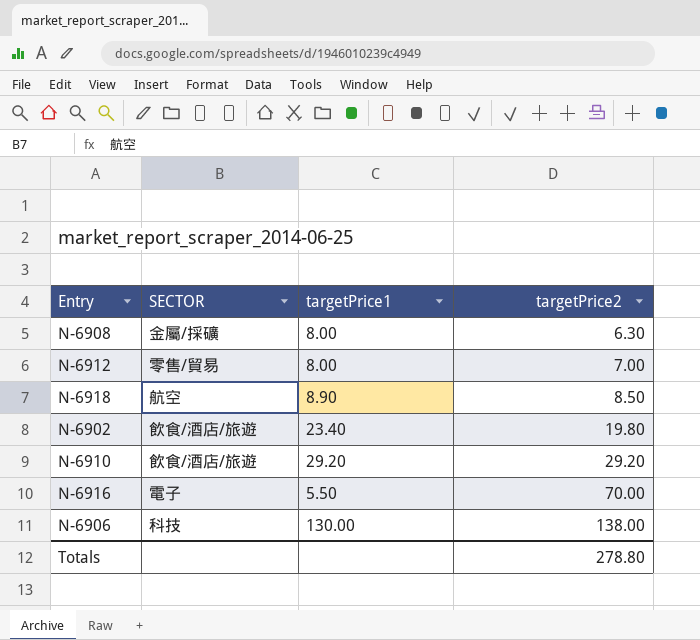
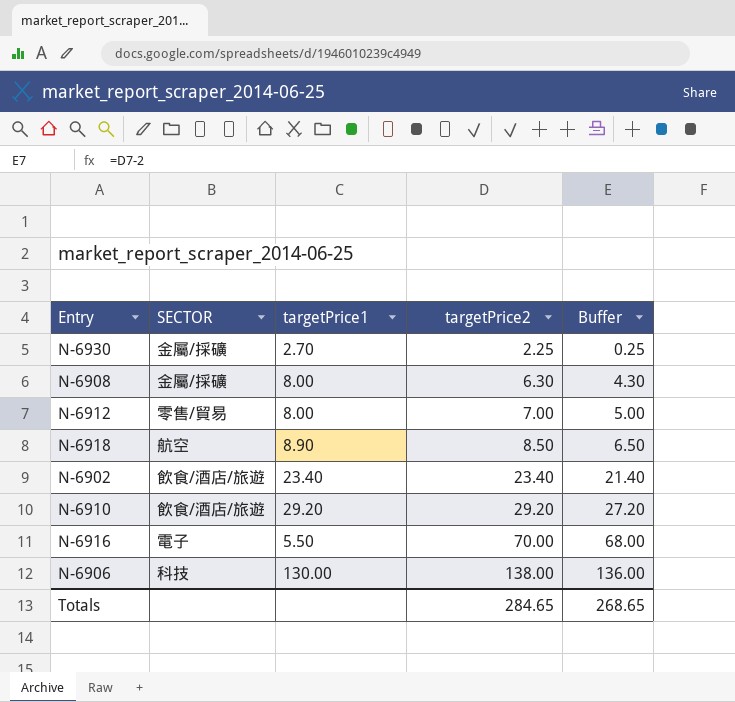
column Buffer | formula: none -> [targetPrice2] - 2
row N-6930: none -> 金屬/採礦 | 2.70 | 2.25 | 0.25
N-6902 | targetPrice2: 19.80 -> 23.40
Totals | targetPrice2: 278.80 -> 284.65

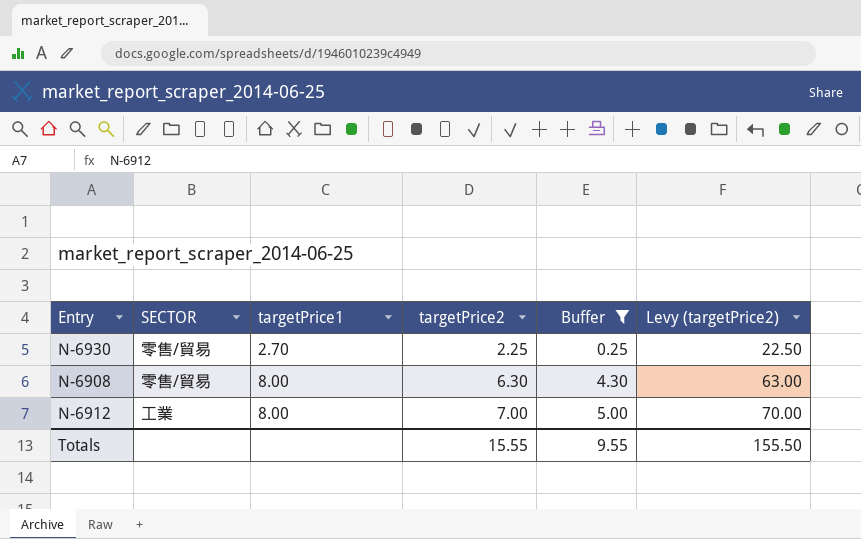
filter: none -> Buffer <= 5.00
column Levy (targetPrice2) | formula: none -> [targetPrice2] * 10
N-6930 | SECTOR: 金屬/採礦 -> 零售/貿易
N-6908 | SECTOR: 金屬/採礦 -> 零售/貿易
N-6912 | SECTOR: 零售/貿易 -> 工業
Totals | targetPrice2: 284.65 -> 15.55
Totals | Buffer: 268.65 -> 9.55

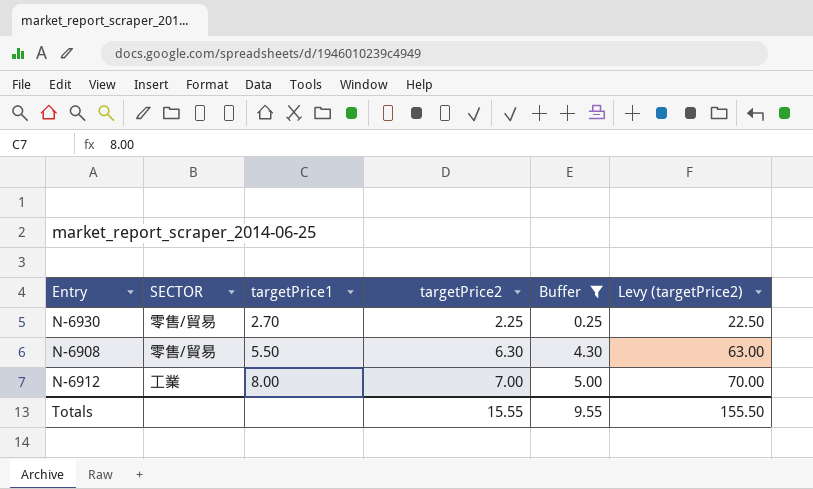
N-6908 | targetPrice1: 8.00 -> 5.50

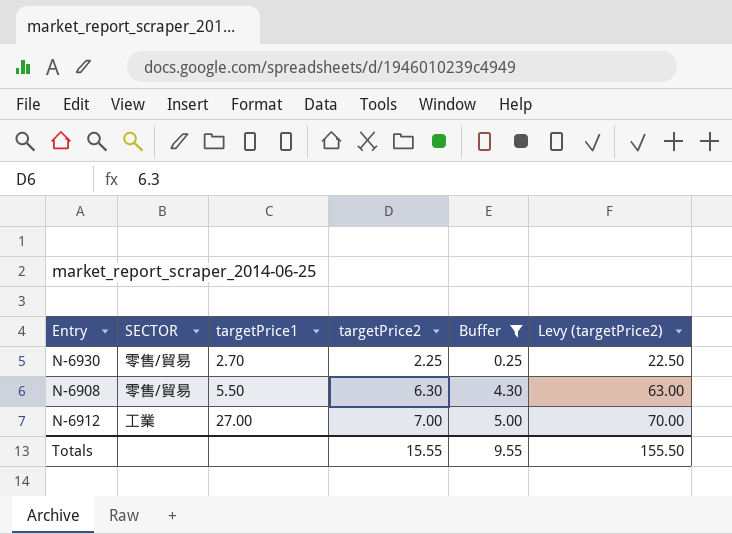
N-6912 | targetPrice1: 8.00 -> 27.00

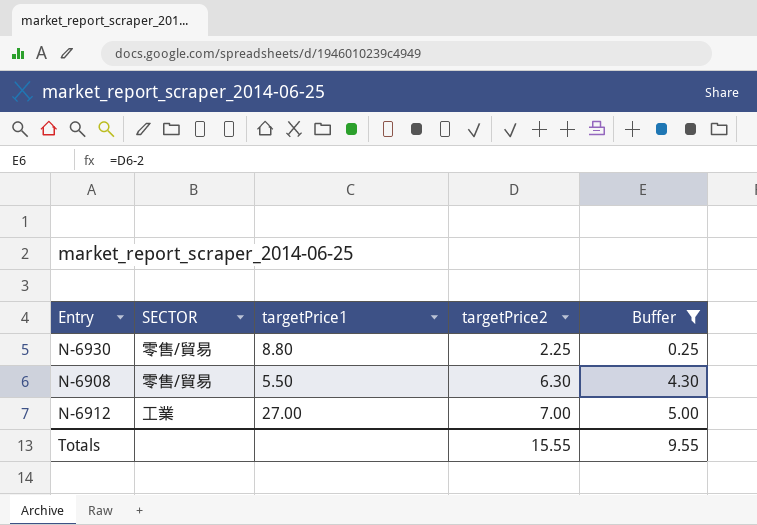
column Levy (targetPrice2) | formula: [targetPrice2] * 10 -> none
N-6930 | targetPrice1: 2.70 -> 8.80

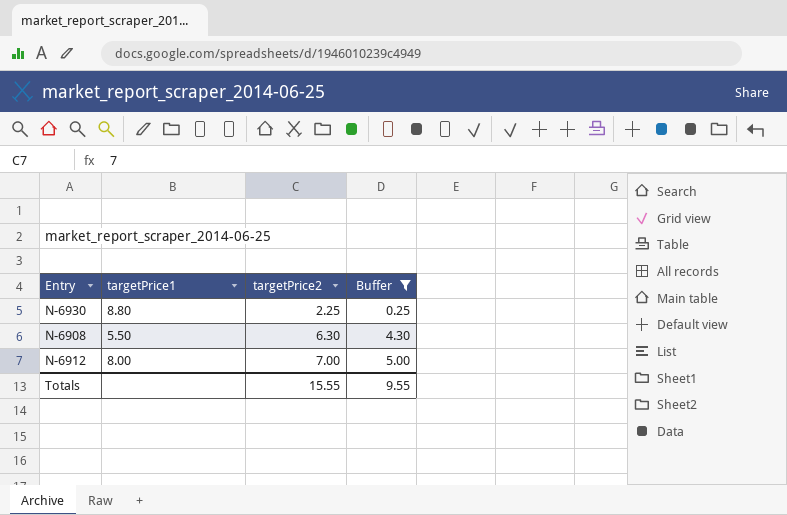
column SECTOR | position: 2 -> none
N-6912 | targetPrice1: 27.00 -> 8.00

